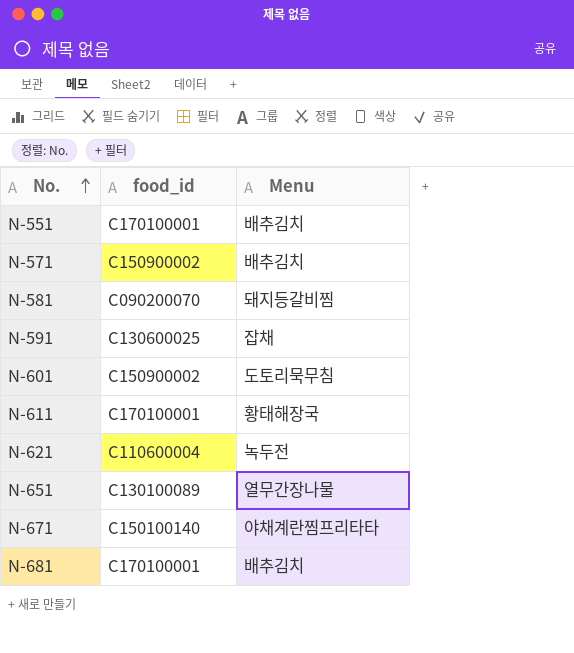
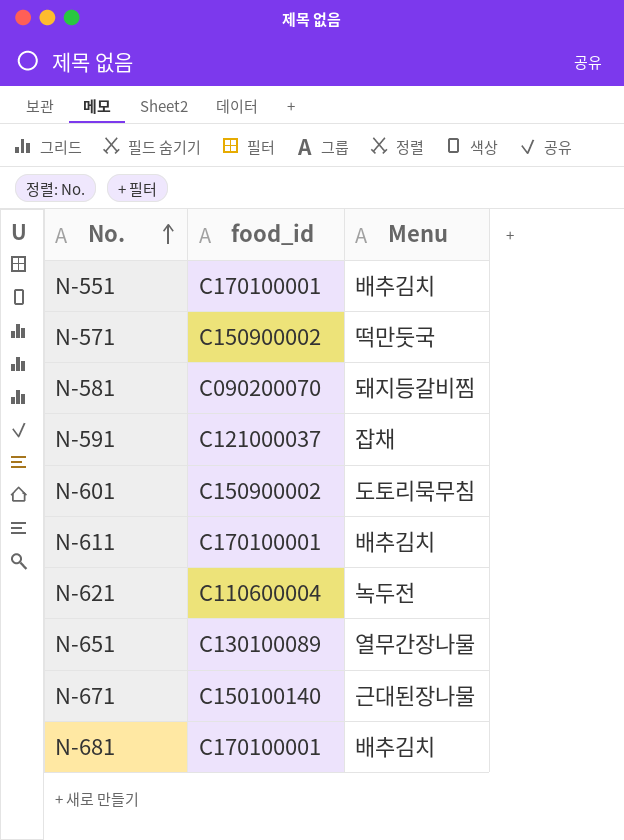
N-571 | Menu: 배추김치 -> 떡만둣국
N-591 | food_id: C130600025 -> C121000037
N-611 | Menu: 황태해장국 -> 배추김치
N-671 | Menu: 야채계란찜프리타타 -> 근대된장나물

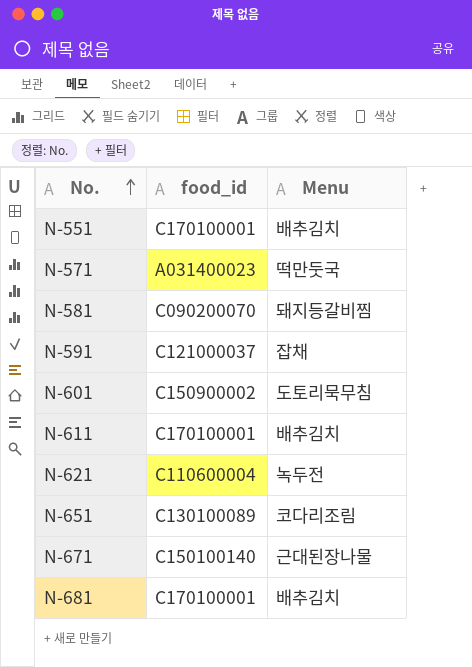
N-571 | food_id: C150900002 -> A031400023
N-651 | Menu: 열무간장나물 -> 코다리조림

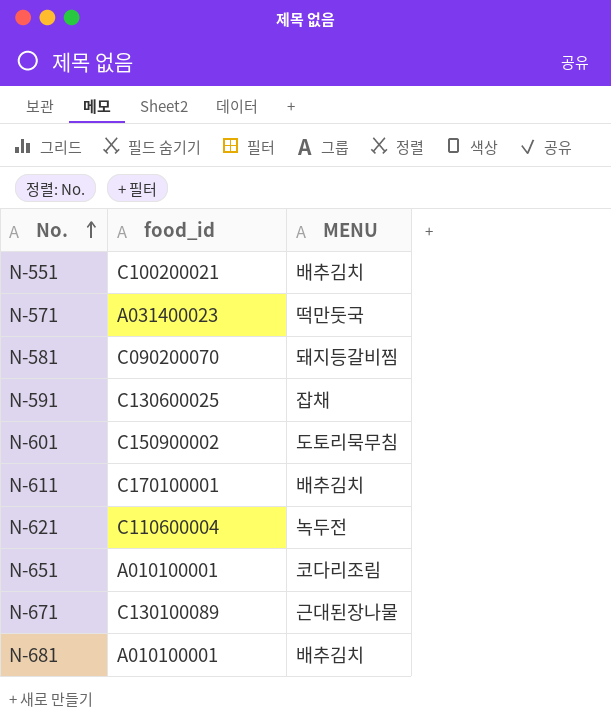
column name: Menu -> MENU
N-551 | food_id: C170100001 -> C100200021
N-591 | food_id: C121000037 -> C130600025
N-651 | food_id: C130100089 -> A010100001
N-671 | food_id: C150100140 -> C130100089
N-681 | food_id: C170100001 -> A010100001

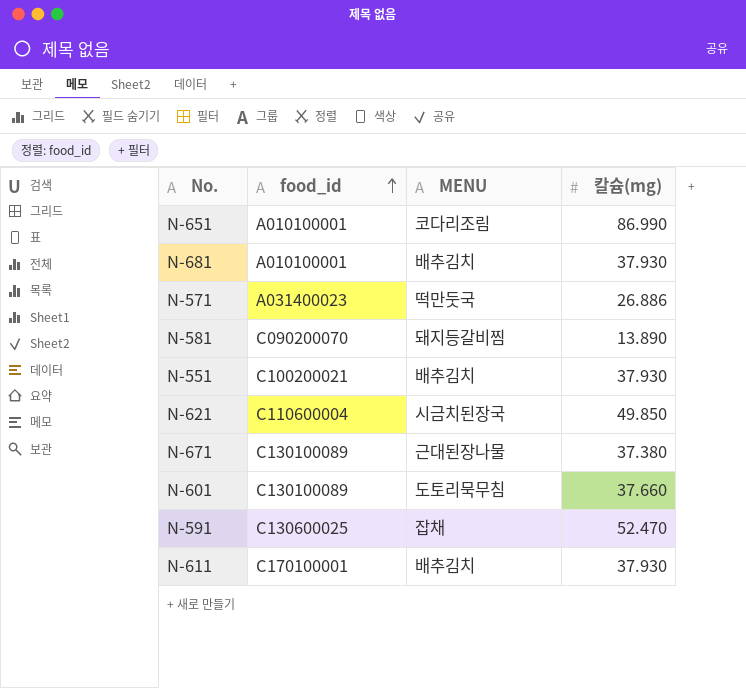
row order: No. ascending -> food_id ascending
column 칼슘(mg) | position: none -> 4
N-621 | MENU: 녹두전 -> 시금치된장국
N-601 | food_id: C150900002 -> C130100089

